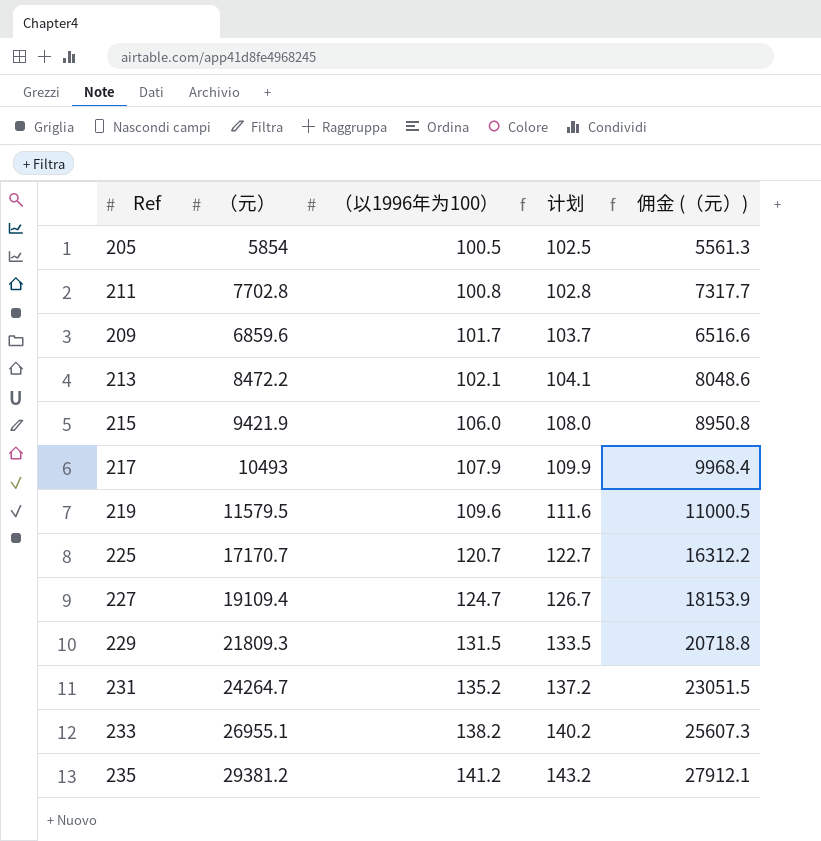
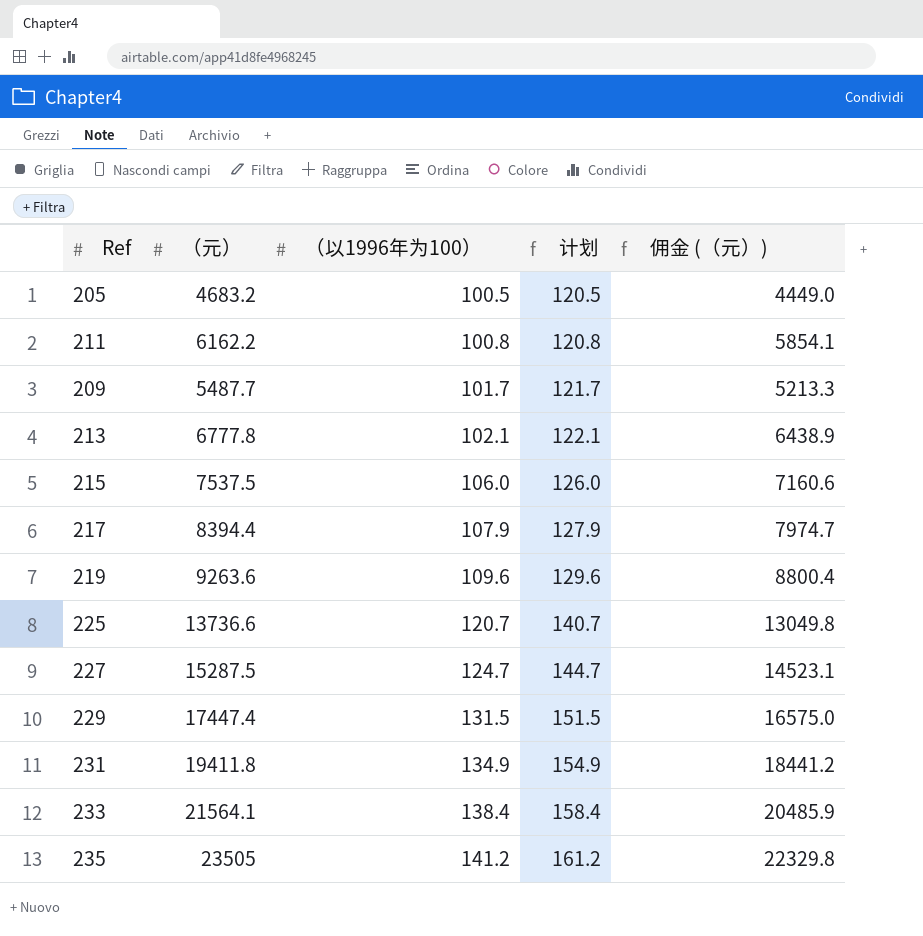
column 计划 | formula: [（以1996年为100）] + 2 -> [（以1996年为100）] + 20
205 | （元）: 5854 -> 4683.2
205 | 佣金 (（元）): 5561.3 -> 4449.0
211 | （元）: 7702.8 -> 6162.2
211 | 佣金 (（元）): 7317.7 -> 5854.1
209 | （元）: 6859.6 -> 5487.7
209 | 佣金 (（元）): 6516.6 -> 5213.3
213 | （元）: 8472.2 -> 6777.8
213 | 佣金 (（元）): 8048.6 -> 6438.9
215 | （元）: 9421.9 -> 7537.5
215 | 佣金 (（元）): 8950.8 -> 7160.6
217 | （元）: 10493 -> 8394.4
217 | 佣金 (（元）): 9968.4 -> 7974.7
219 | （元）: 11579.5 -> 9263.6
219 | 佣金 (（元）): 11000.5 -> 8800.4
225 | （元）: 17170.7 -> 13736.6
225 | 佣金 (（元）): 16312.2 -> 13049.8
227 | （元）: 19109.4 -> 15287.5
227 | 佣金 (（元）): 18153.9 -> 14523.1
229 | （元）: 21809.3 -> 17447.4
229 | 佣金 (（元）): 20718.8 -> 16575.0
231 | （元）: 24264.7 -> 19411.8
231 | （以1996年为100）: 135.2 -> 134.9
231 | 佣金 (（元）): 23051.5 -> 18441.2
233 | （元）: 26955.1 -> 21564.1
233 | （以1996年为100）: 138.2 -> 138.4
233 | 佣金 (（元）): 25607.3 -> 20485.9
235 | （元）: 29381.2 -> 23505
235 | 佣金 (（元）): 27912.1 -> 22329.8

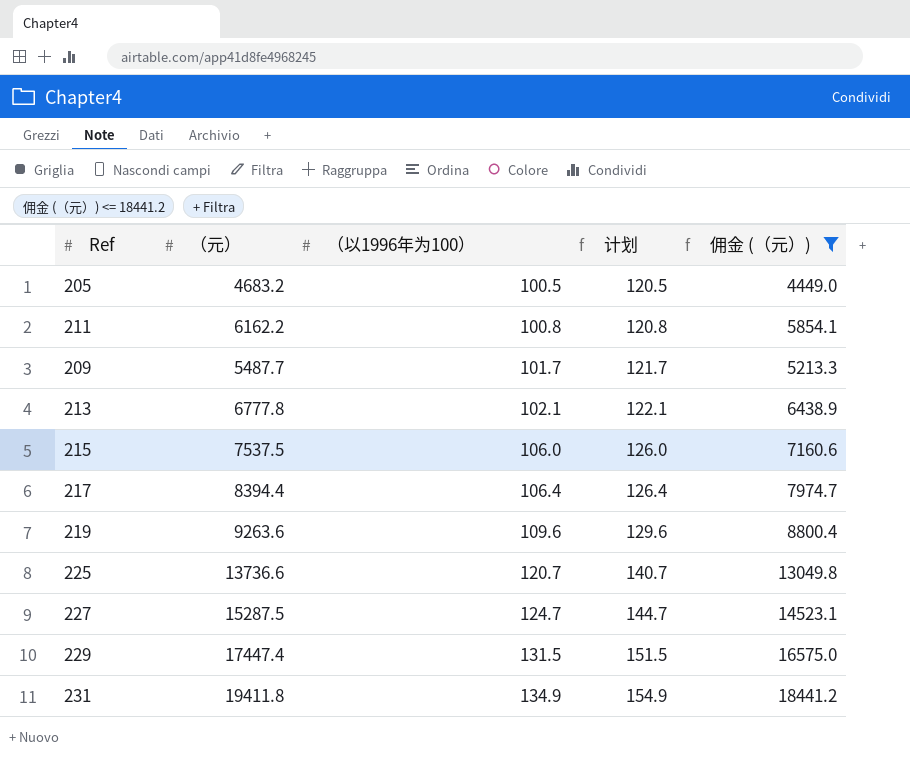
filter: none -> 佣金 (（元）) <= 18441.2
217 | （以1996年为100）: 107.9 -> 106.4
217 | 计划: 127.9 -> 126.4

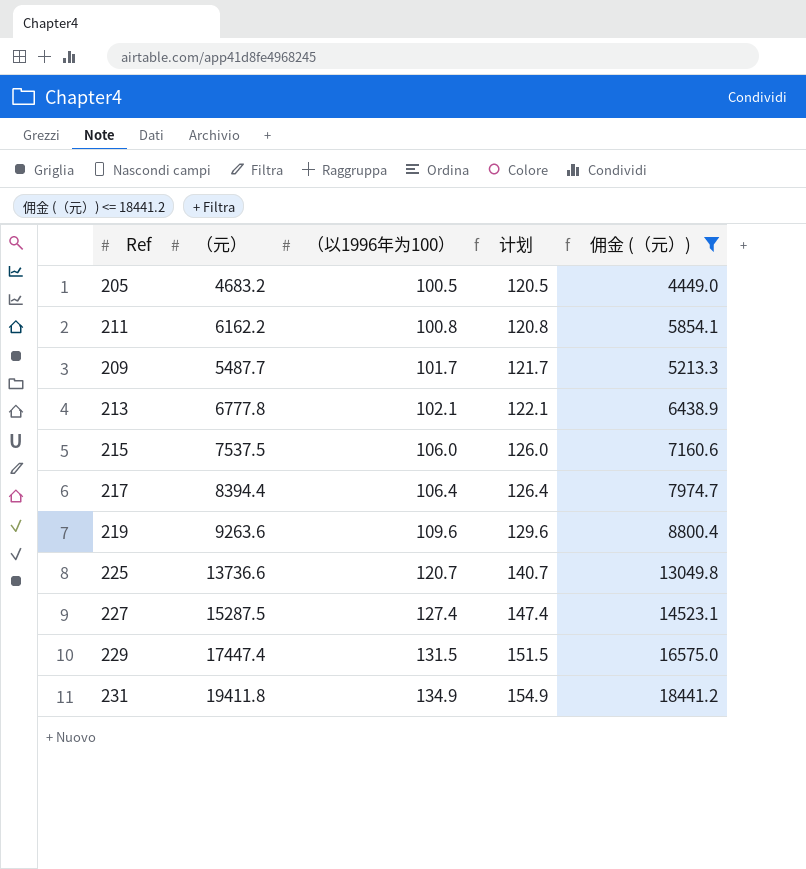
227 | （以1996年为100）: 124.7 -> 127.4
227 | 计划: 144.7 -> 147.4

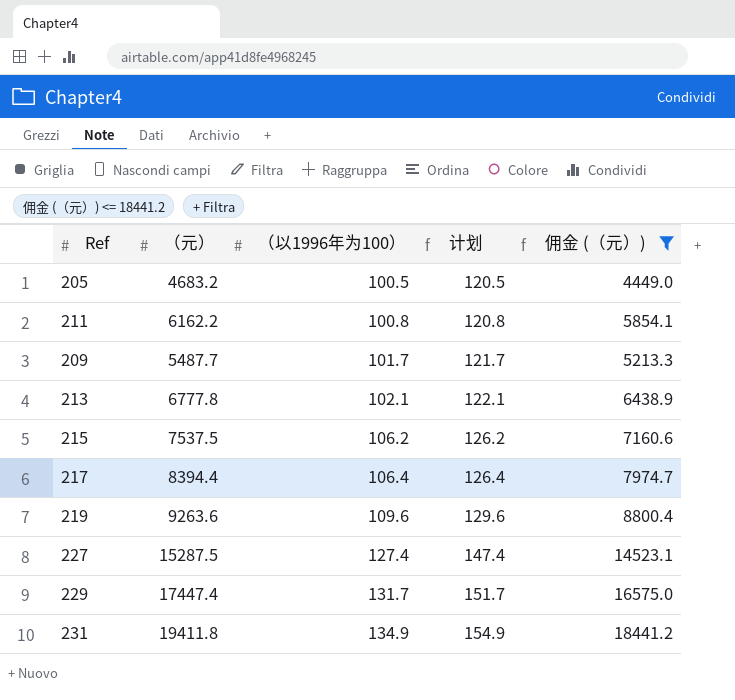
row 225: 13736.6 | 120.7 | 140.7 | 13049.8 -> none
215 | （以1996年为100）: 106.0 -> 106.2
215 | 计划: 126.0 -> 126.2
229 | （以1996年为100）: 131.5 -> 131.7
229 | 计划: 151.5 -> 151.7

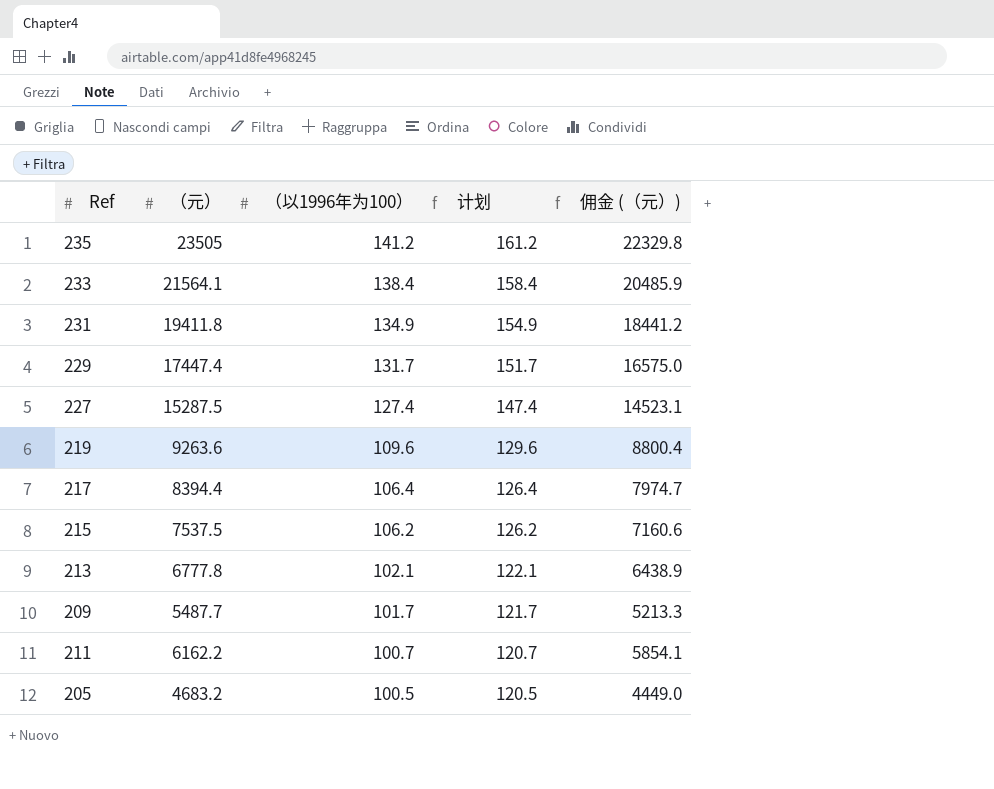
filter: 佣金 (（元）) <= 18441.2 -> none
row order: （以1996年为100） ascending -> （以1996年为100） descending
211 | （以1996年为100）: 100.8 -> 100.7
211 | 计划: 120.8 -> 120.7

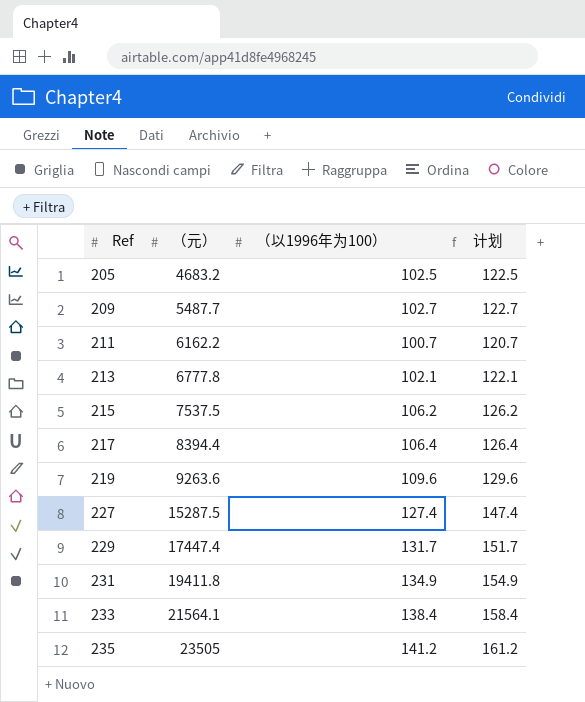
row order: （以1996年为100） descending -> Ref ascending
column 佣金 (（元）) | formula: [（元）] * 0.95 -> none
205 | （以1996年为100）: 100.5 -> 102.5
205 | 计划: 120.5 -> 122.5
209 | （以1996年为100）: 101.7 -> 102.7
209 | 计划: 121.7 -> 122.7

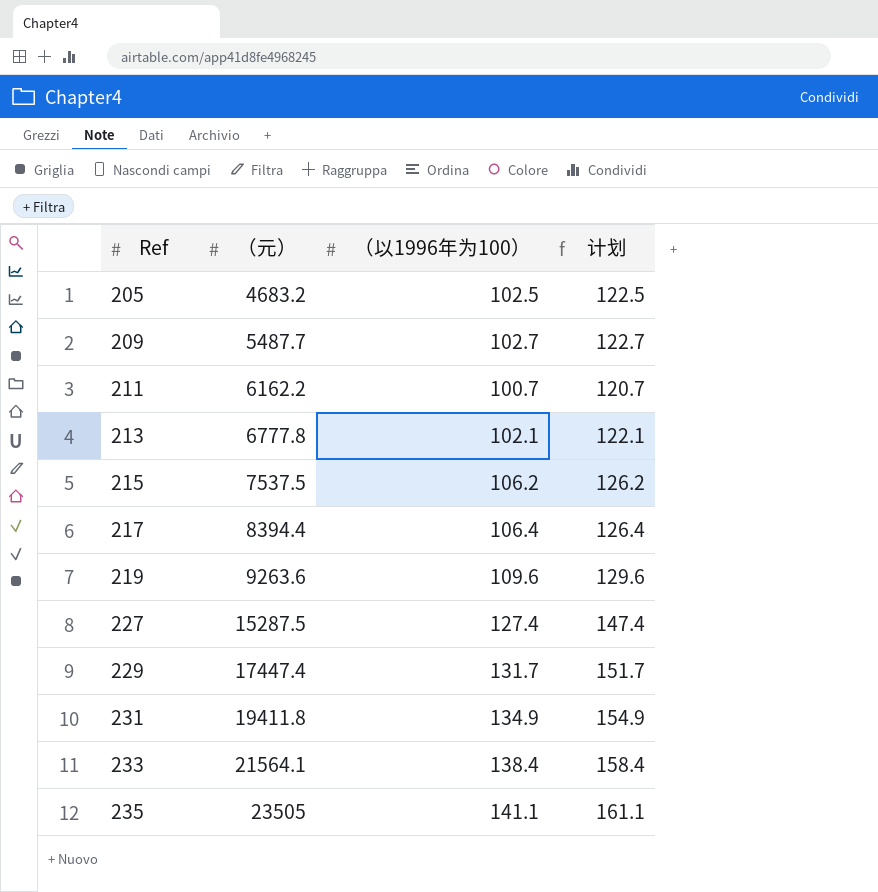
235 | （以1996年为100）: 141.2 -> 141.1
235 | 计划: 161.2 -> 161.1

